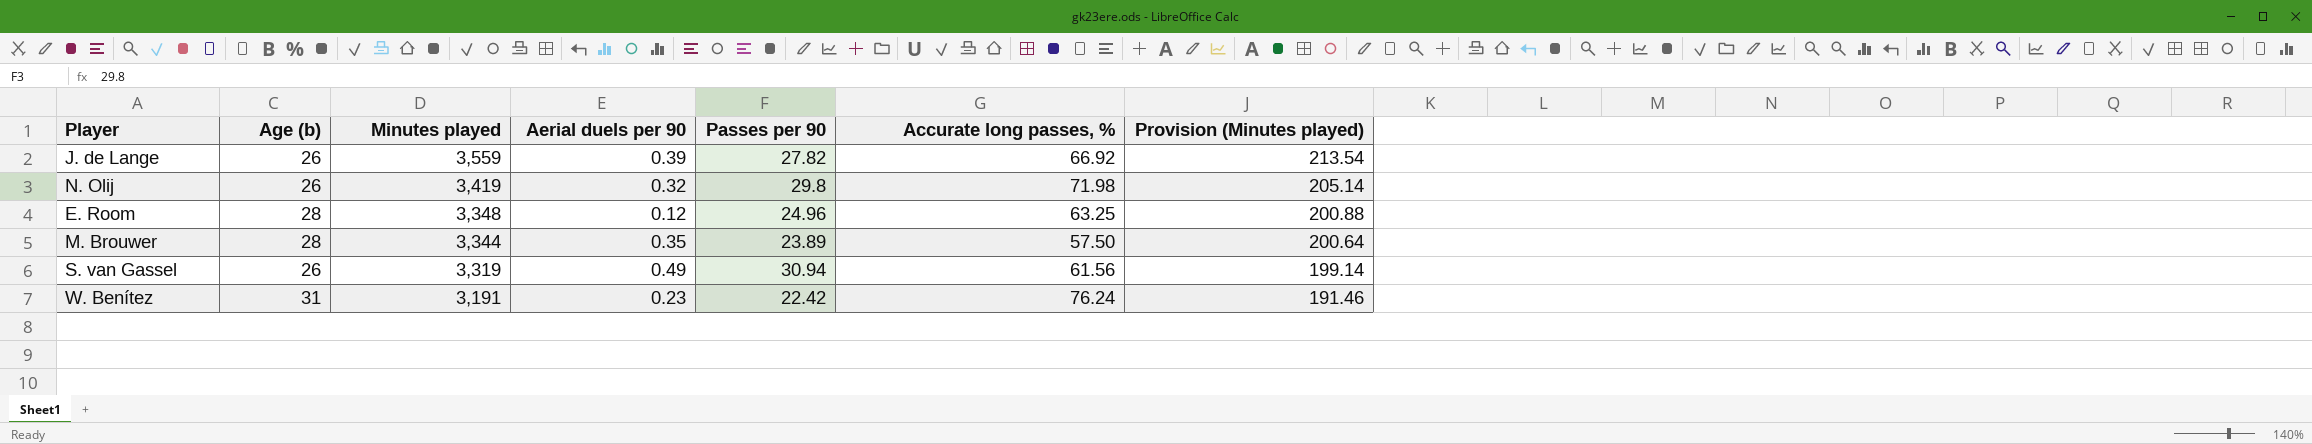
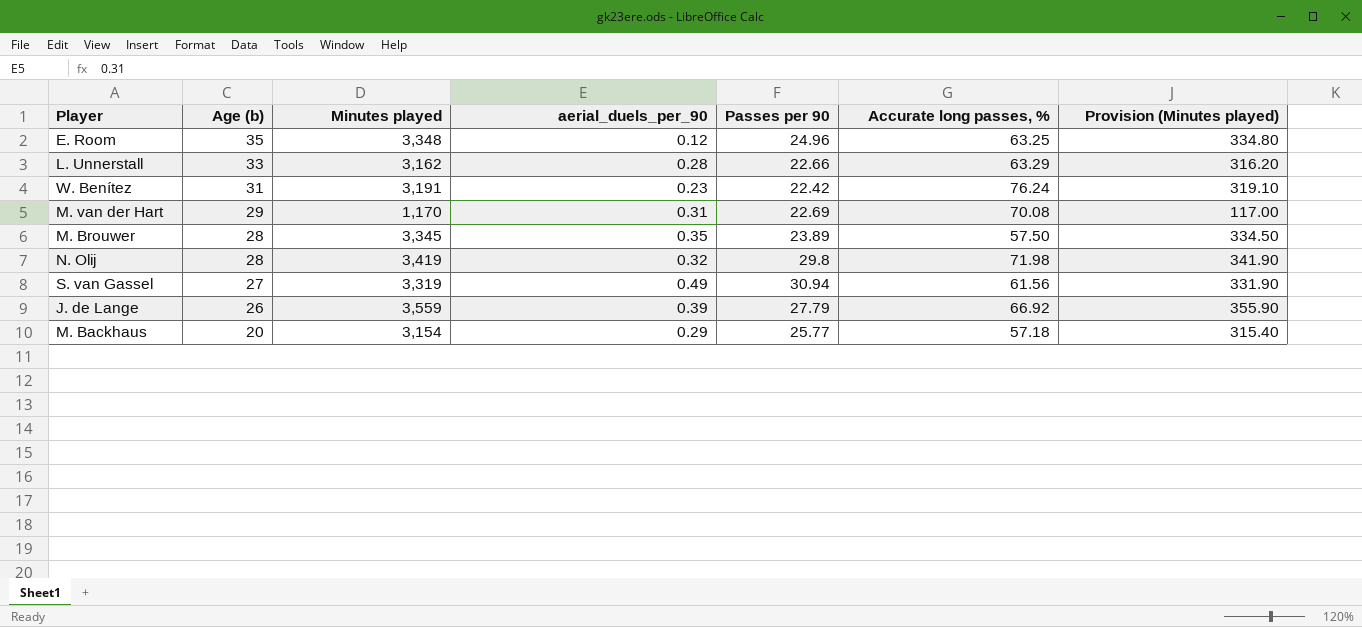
row order: Minutes played descending -> Age (b) descending
column name: Aerial duels per 90 -> aerial_duels_per_90
column Provision (Minutes played) | formula: [Minutes played] * 0.06 -> [Minutes played] * 0.1
E. Room | Age (b): 28 -> 35
row L. Unnerstall: none -> 33 | 3,162 | 0.28 | 22.66 | 63.29 | 316.20
row M. van der Hart: none -> 29 | 1,170 | 0.31 | 22.69 | 70.08 | 117.00
M. Brouwer | Minutes played: 3,344 -> 3,345
N. Olij | Age (b): 26 -> 28
S. van Gassel | Age (b): 26 -> 27
J. de Lange | Passes per 90: 27.82 -> 27.79
row M. Backhaus: none -> 20 | 3,154 | 0.29 | 25.77 | 57.18 | 315.40

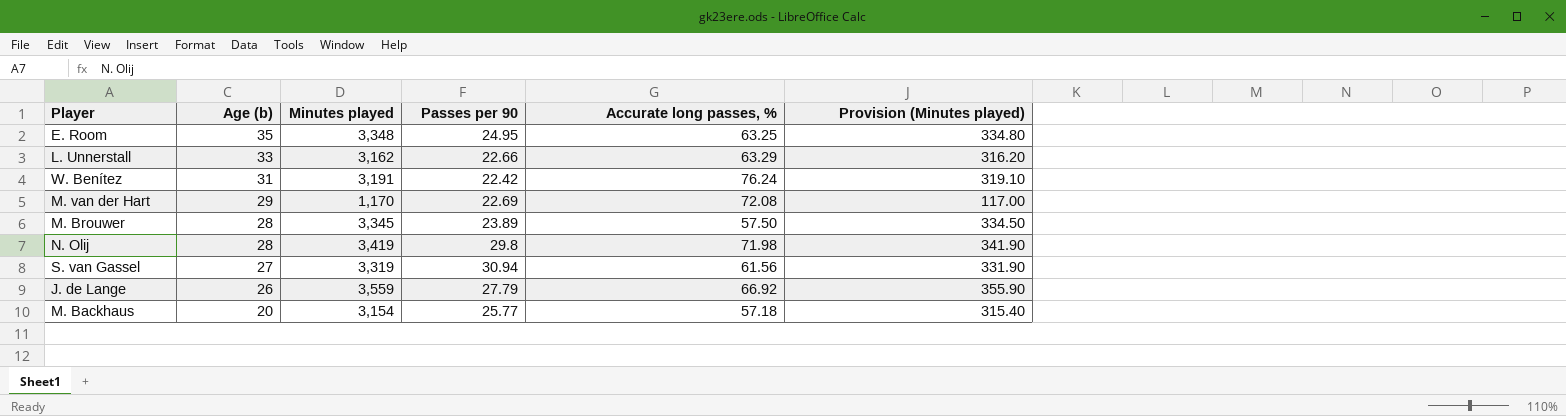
column aerial_duels_per_90 | position: 4 -> none
E. Room | Passes per 90: 24.96 -> 24.95
M. van der Hart | Accurate long passes, %: 70.08 -> 72.08

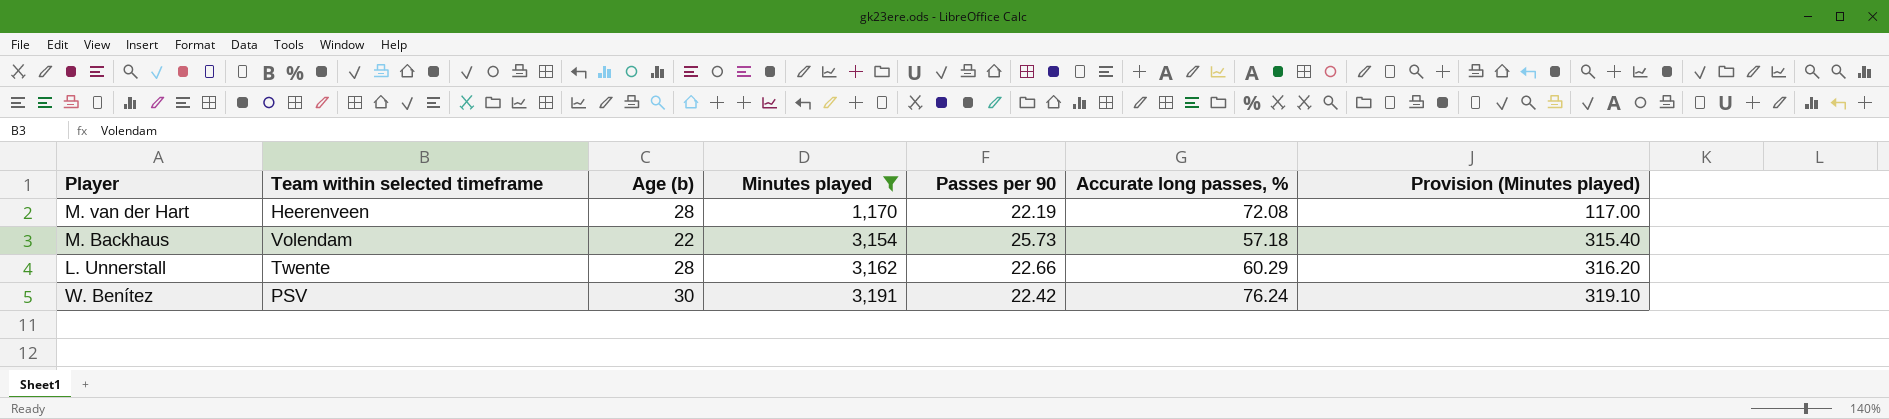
filter: none -> Minutes played <= 3,191
row order: Age (b) descending -> Minutes played ascending
column Team within selected timeframe | position: none -> 2
M. van der Hart | Age (b): 29 -> 28
M. van der Hart | Passes per 90: 22.69 -> 22.19
M. Backhaus | Age (b): 20 -> 22
M. Backhaus | Passes per 90: 25.77 -> 25.73
L. Unnerstall | Age (b): 33 -> 28
L. Unnerstall | Accurate long passes, %: 63.29 -> 60.29
W. Benítez | Age (b): 31 -> 30

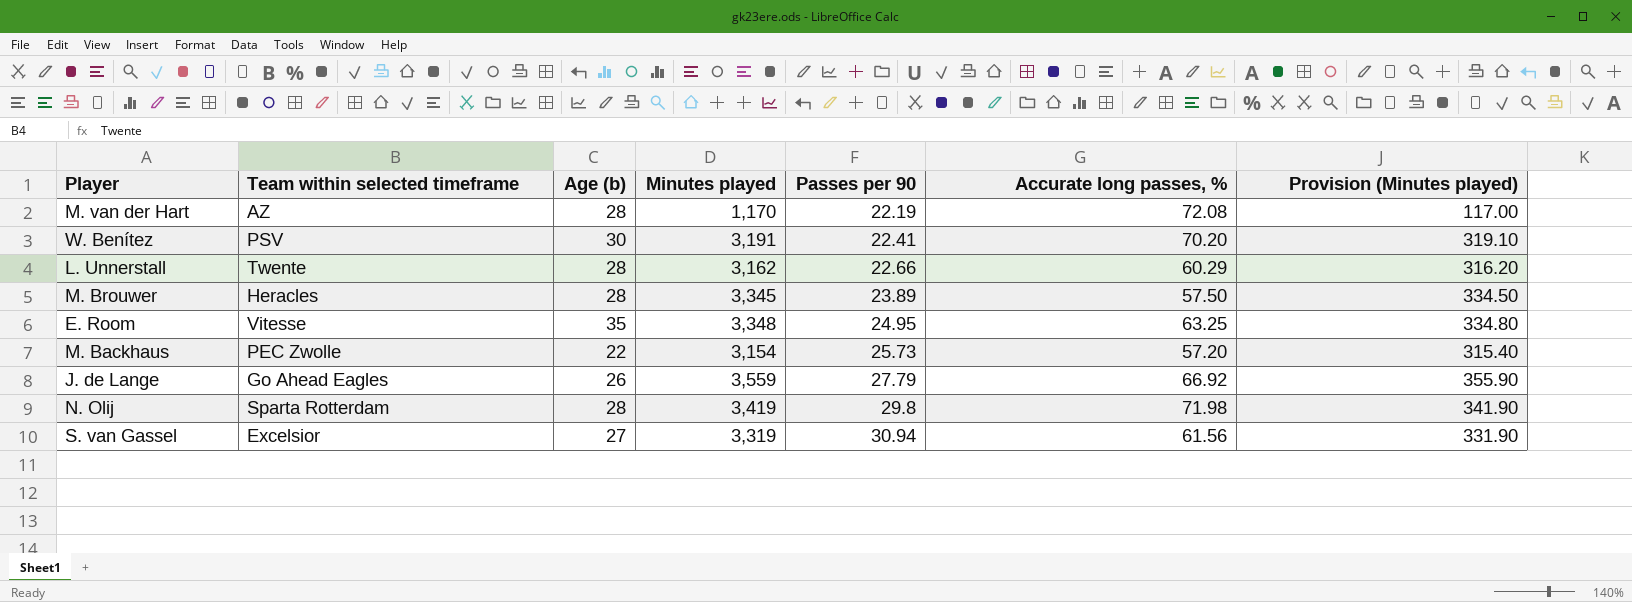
filter: Minutes played <= 3,191 -> none
row order: Minutes played ascending -> Passes per 90 ascending
M. van der Hart | Team within selected timeframe: Heerenveen -> AZ
W. Benítez | Passes per 90: 22.42 -> 22.41
W. Benítez | Accurate long passes, %: 76.24 -> 70.20
M. Backhaus | Team within selected timeframe: Volendam -> PEC Zwolle
M. Backhaus | Accurate long passes, %: 57.18 -> 57.20

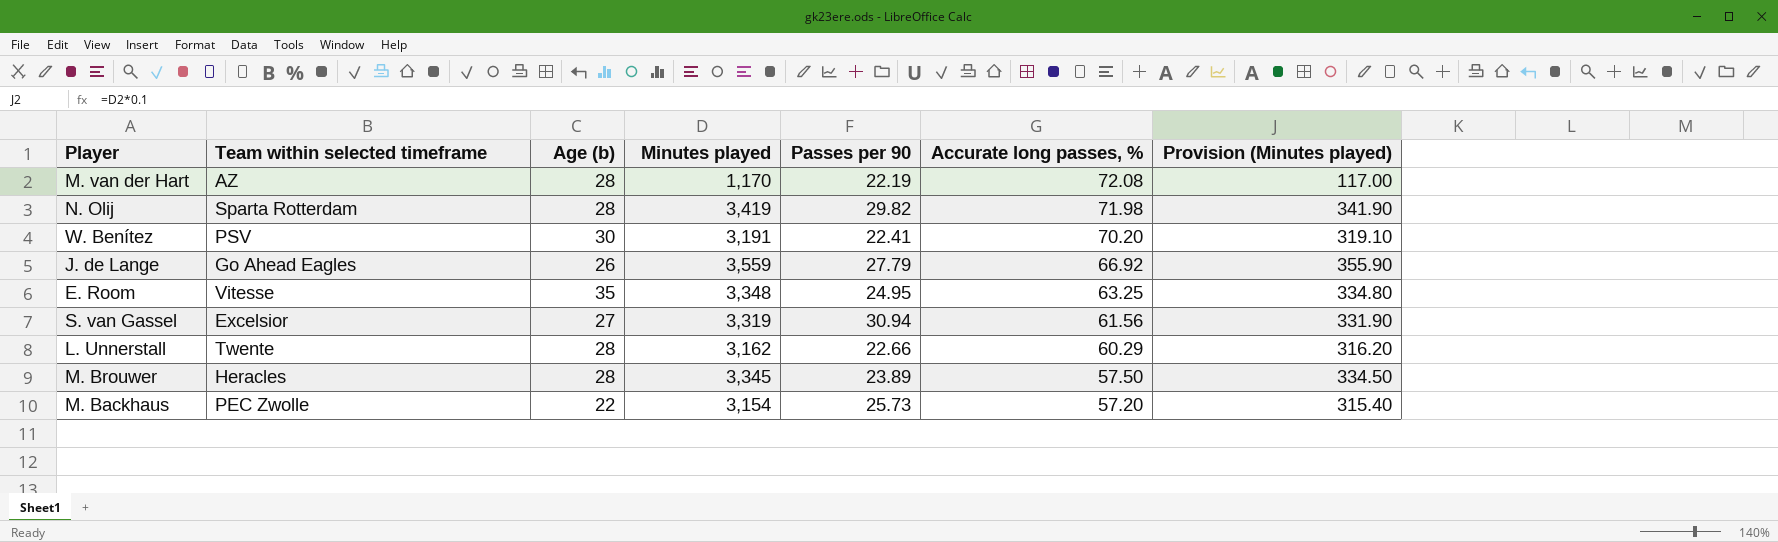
row order: Passes per 90 ascending -> Accurate long passes, % descending
N. Olij | Passes per 90: 29.8 -> 29.82

